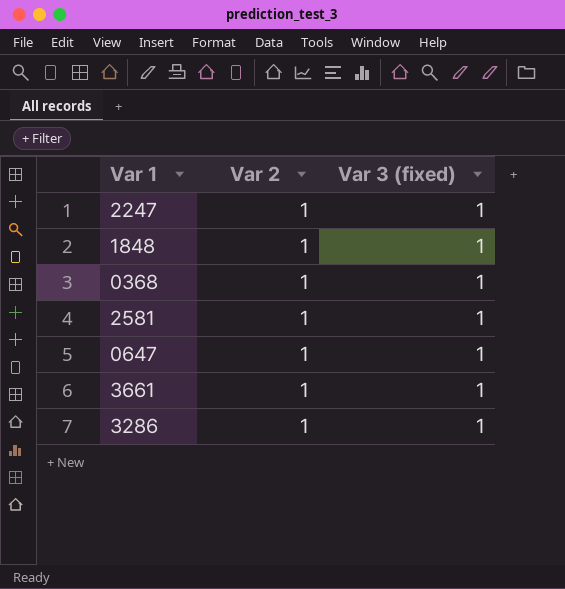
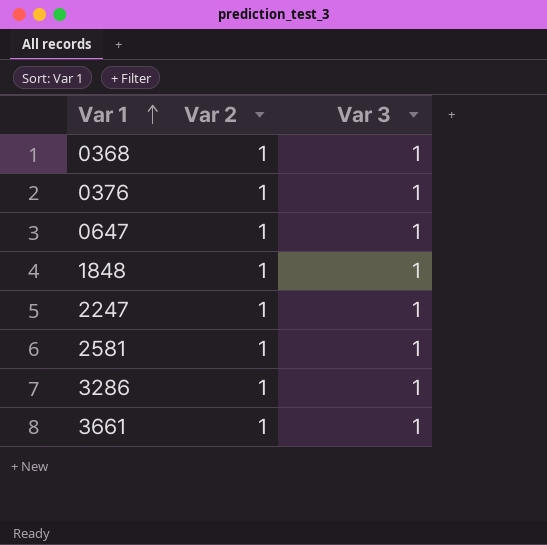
row order: none -> Var 1 ascending
column name: Var 3 (fixed) -> Var 3
row 0376: none -> 1 | 1

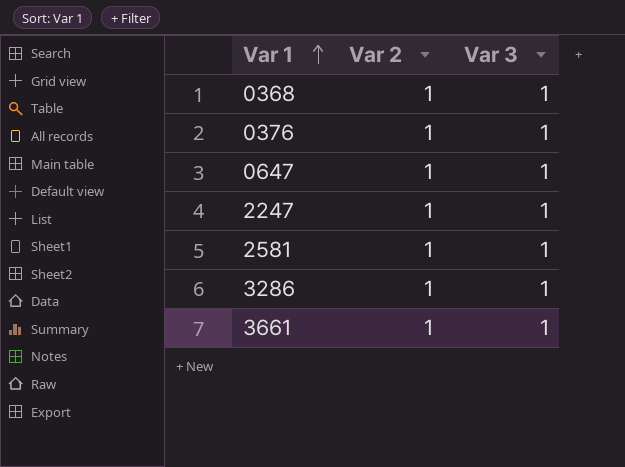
row 1848: 1 | 1 -> none

